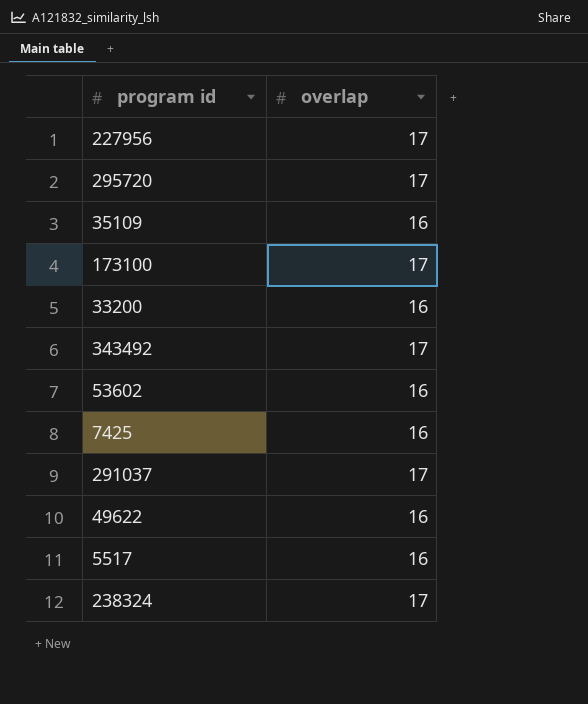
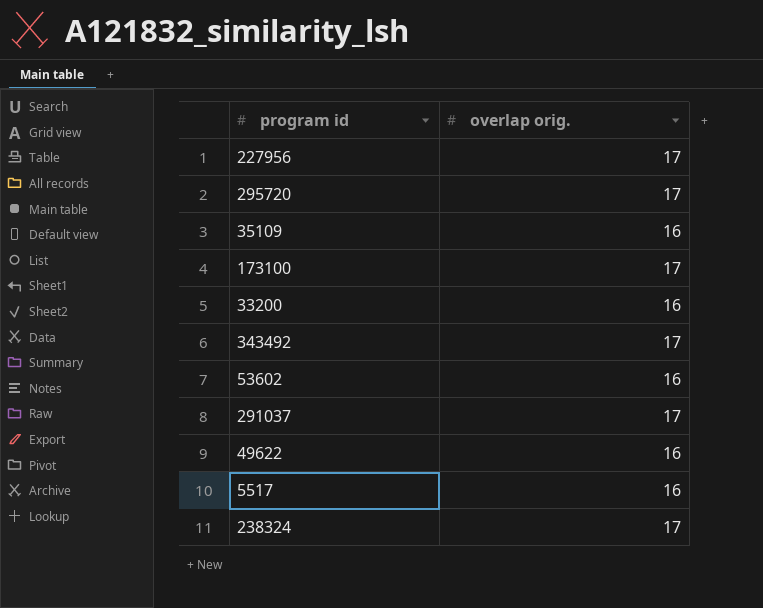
column name: overlap -> overlap orig.
row 7425: 16 -> none

